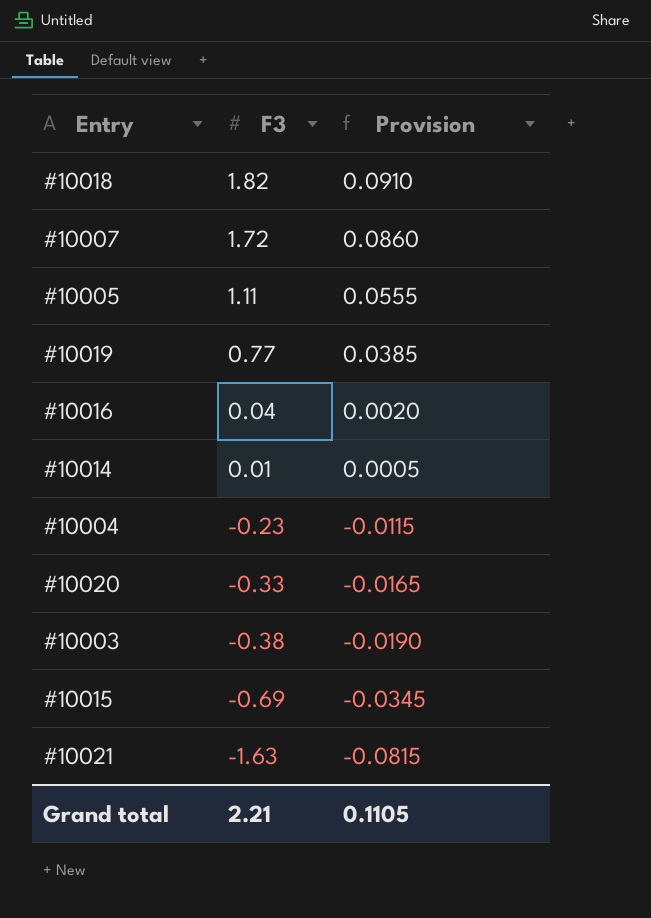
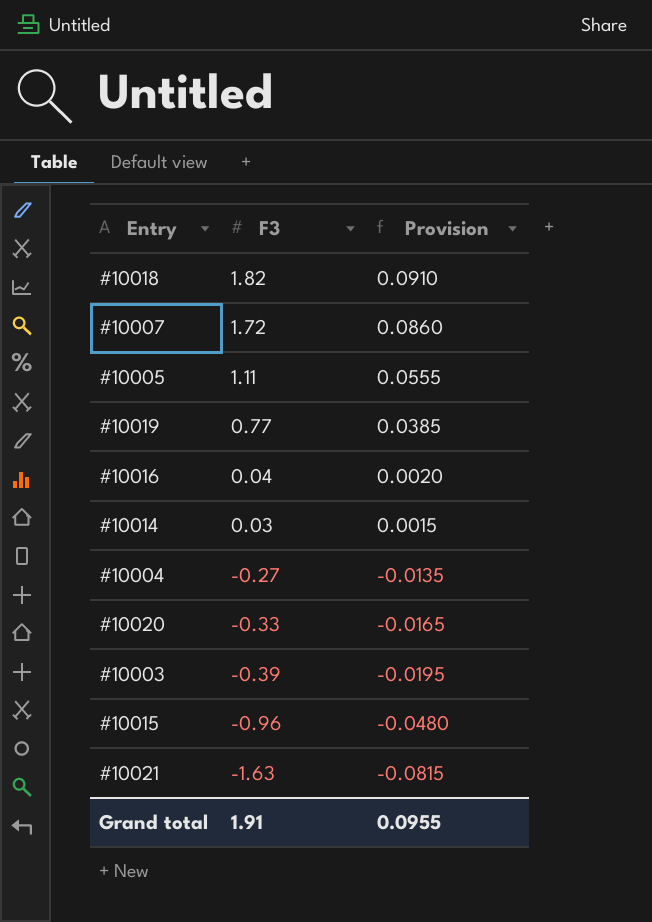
#10014 | F3: 0.01 -> 0.03
#10014 | Provision: 0.0005 -> 0.0015
#10004 | F3: -0.23 -> -0.27
#10004 | Provision: -0.0115 -> -0.0135
#10003 | F3: -0.38 -> -0.39
#10003 | Provision: -0.0190 -> -0.0195
#10015 | F3: -0.69 -> -0.96
#10015 | Provision: -0.0345 -> -0.0480
Grand total | F3: 2.21 -> 1.91
Grand total | Provision: 0.1105 -> 0.0955

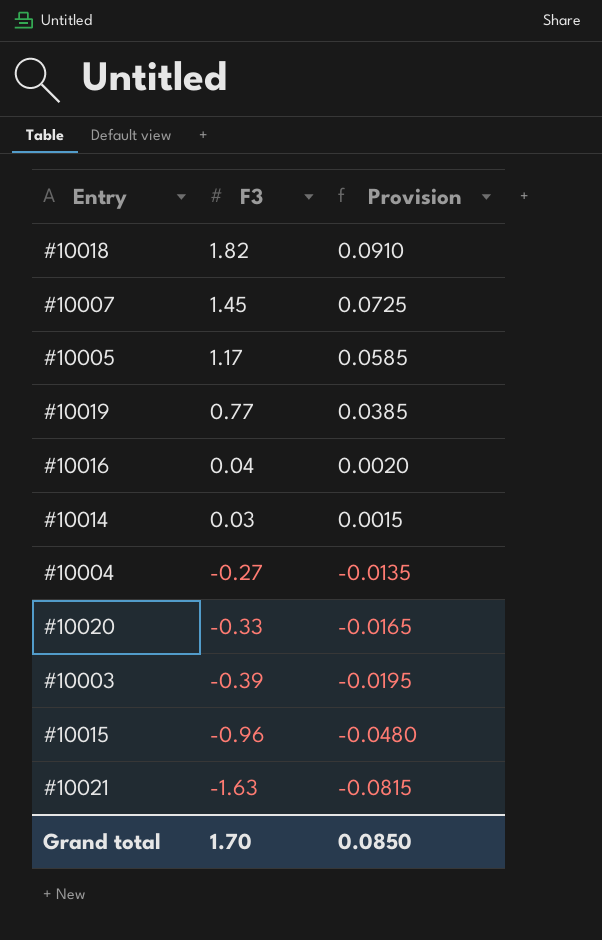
#10007 | F3: 1.72 -> 1.45
#10007 | Provision: 0.0860 -> 0.0725
#10005 | F3: 1.11 -> 1.17
#10005 | Provision: 0.0555 -> 0.0585
Grand total | F3: 1.91 -> 1.70
Grand total | Provision: 0.0955 -> 0.0850

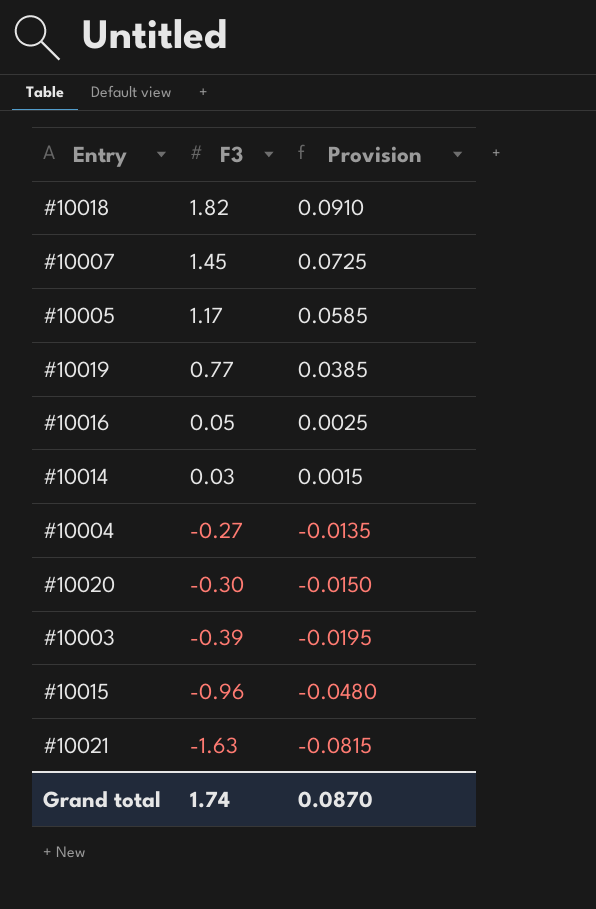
#10016 | F3: 0.04 -> 0.05
#10016 | Provision: 0.0020 -> 0.0025
#10020 | F3: -0.33 -> -0.30
#10020 | Provision: -0.0165 -> -0.0150
Grand total | F3: 1.70 -> 1.74
Grand total | Provision: 0.0850 -> 0.0870

